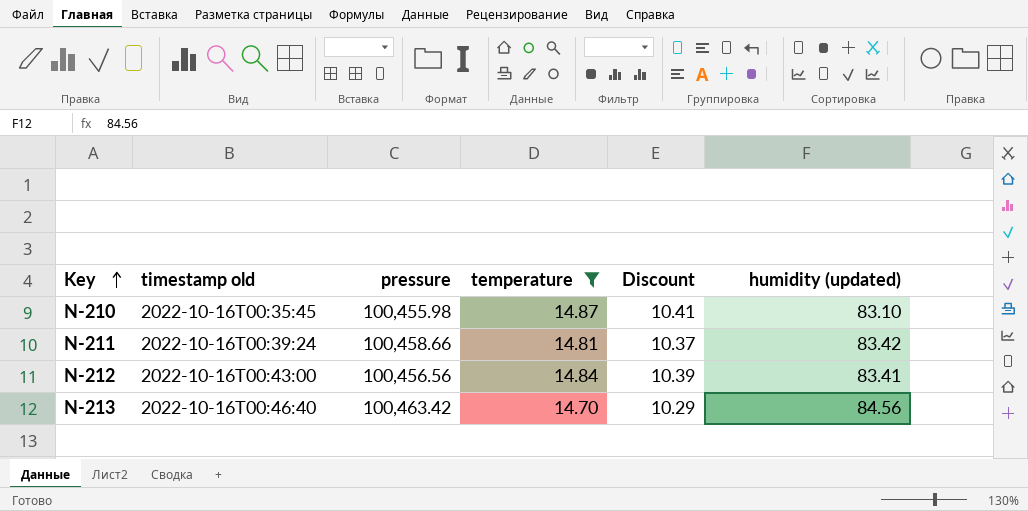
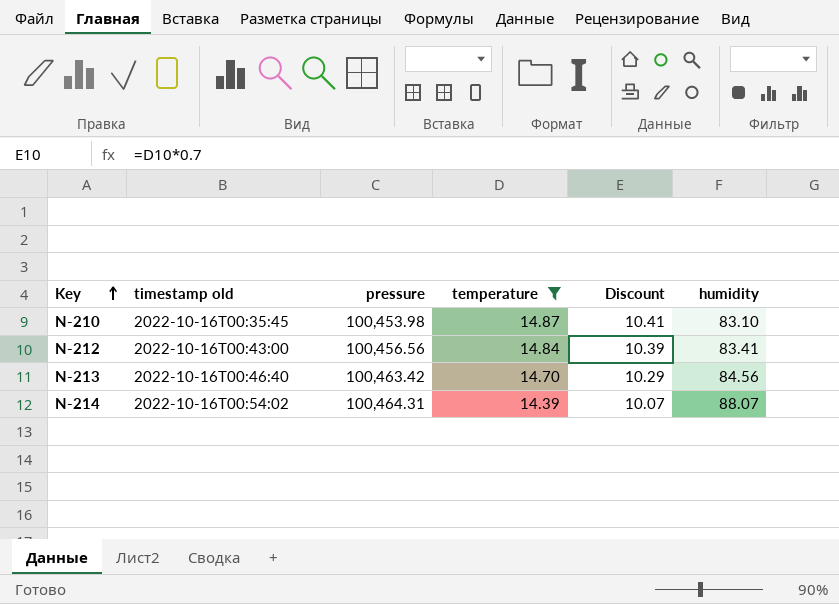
column name: humidity (updated) -> humidity
row N-211: 2022-10-16T00:39:24 | 100,458.66 | 14.81 | 10.37 | 83.42 -> none
N-210 | pressure: 100,455.98 -> 100,453.98
row N-214: none -> 2022-10-16T00:54:02 | 100,464.31 | 14.39 | 10.07 | 88.07

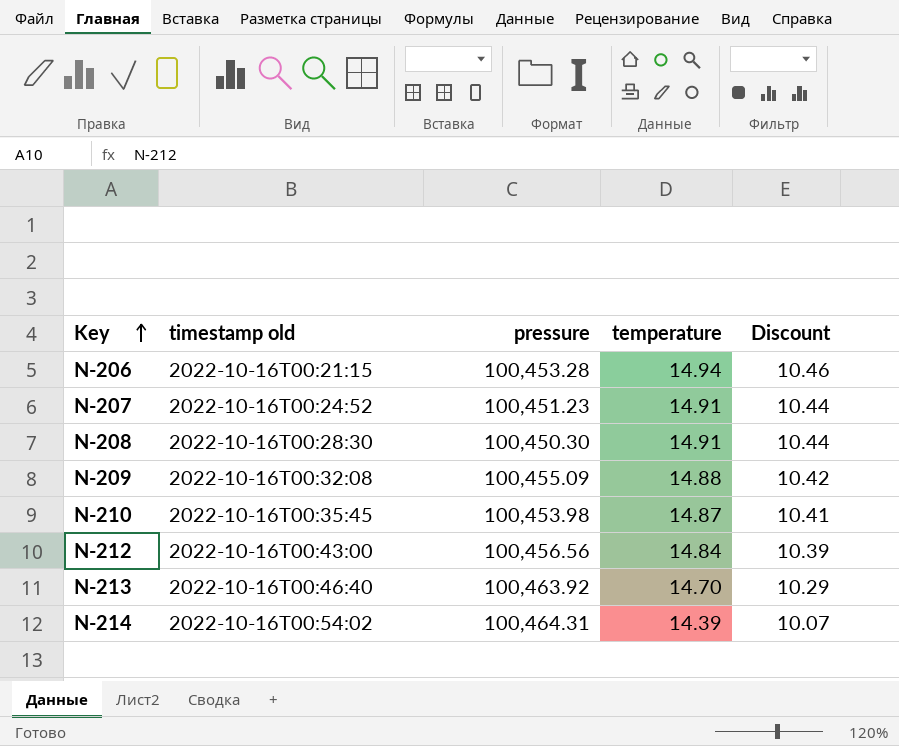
filter: temperature <= 14.87 -> none
column humidity | position: 6 -> none
N-213 | pressure: 100,463.42 -> 100,463.92

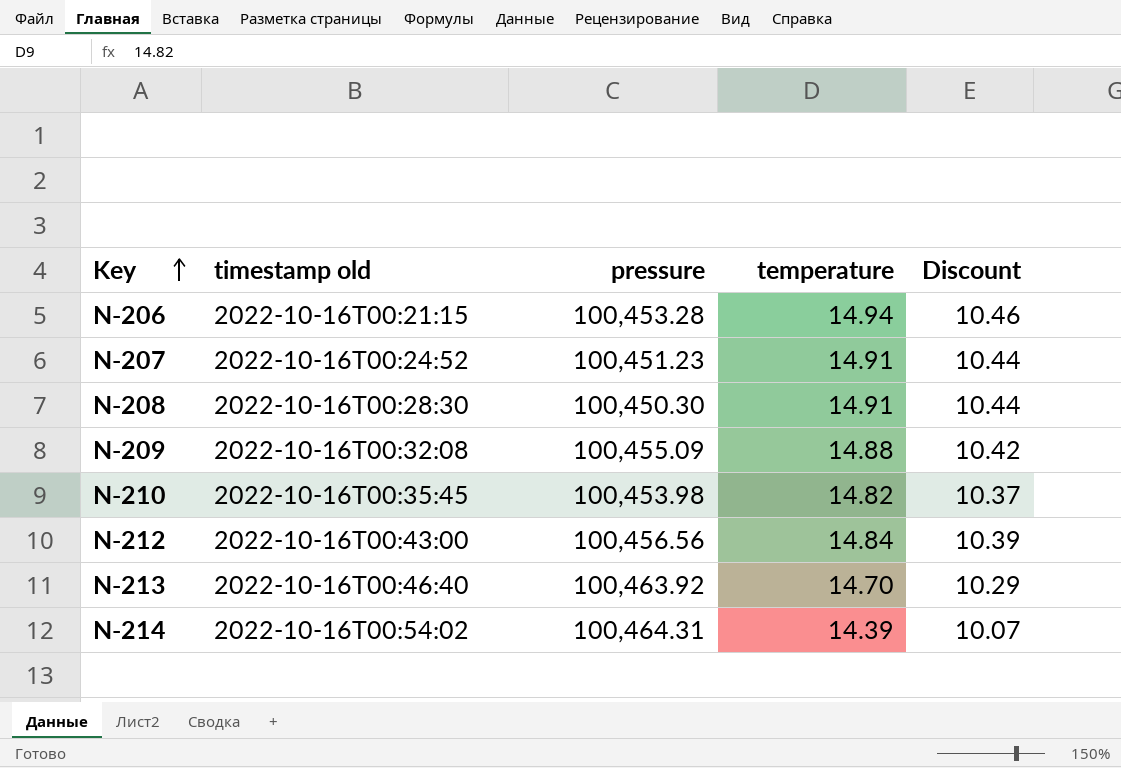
N-210 | temperature: 14.87 -> 14.82
N-210 | Discount: 10.41 -> 10.37

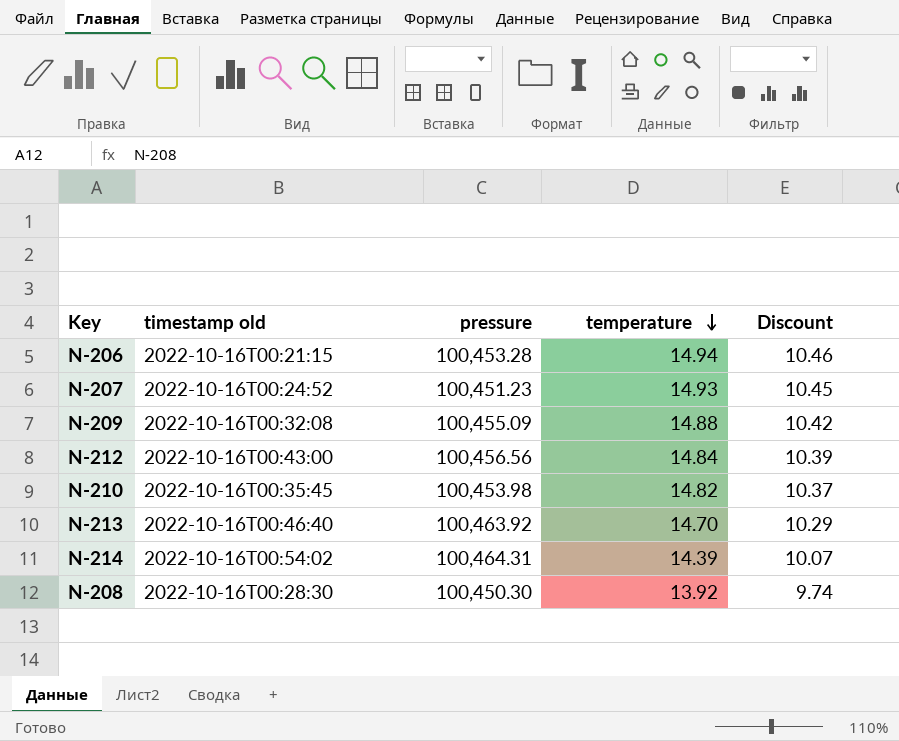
row order: Key ascending -> temperature descending
N-207 | temperature: 14.91 -> 14.93
N-207 | Discount: 10.44 -> 10.45
N-208 | temperature: 14.91 -> 13.92
N-208 | Discount: 10.44 -> 9.74

